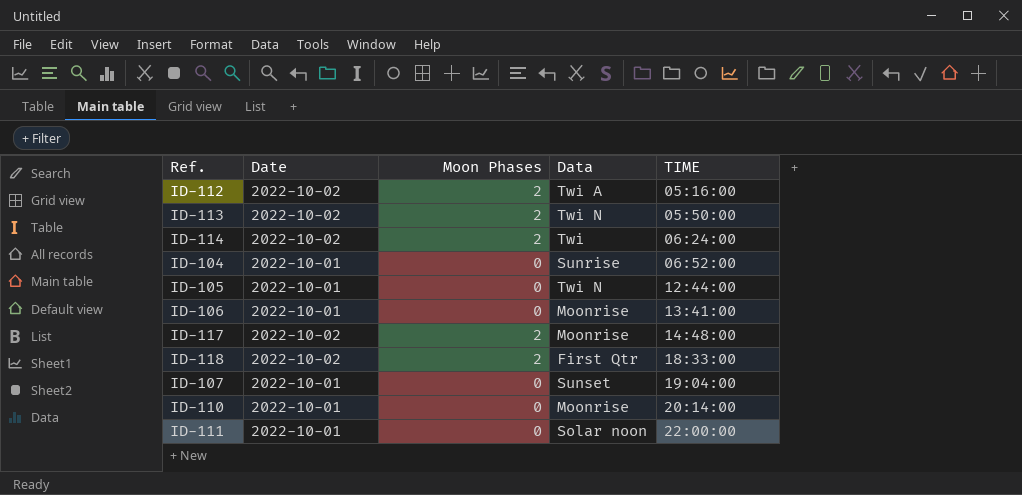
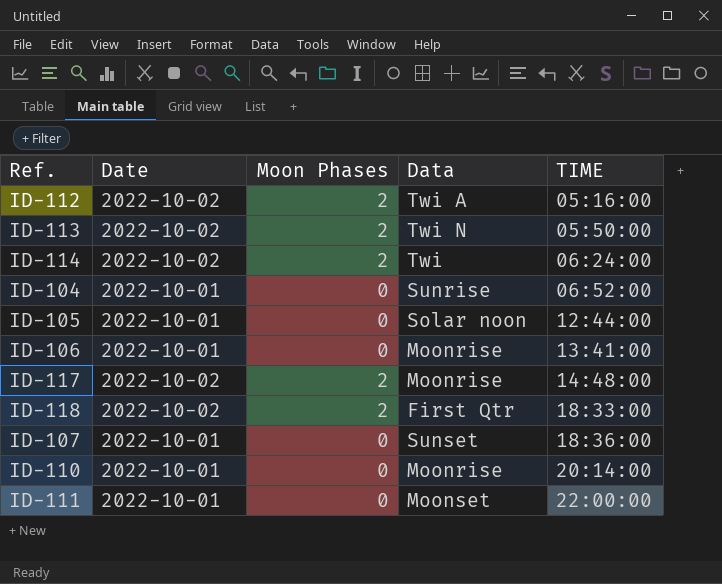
ID-105 | Data: Twi N -> Solar noon
ID-107 | TIME: 19:04:00 -> 18:36:00
ID-111 | Data: Solar noon -> Moonset

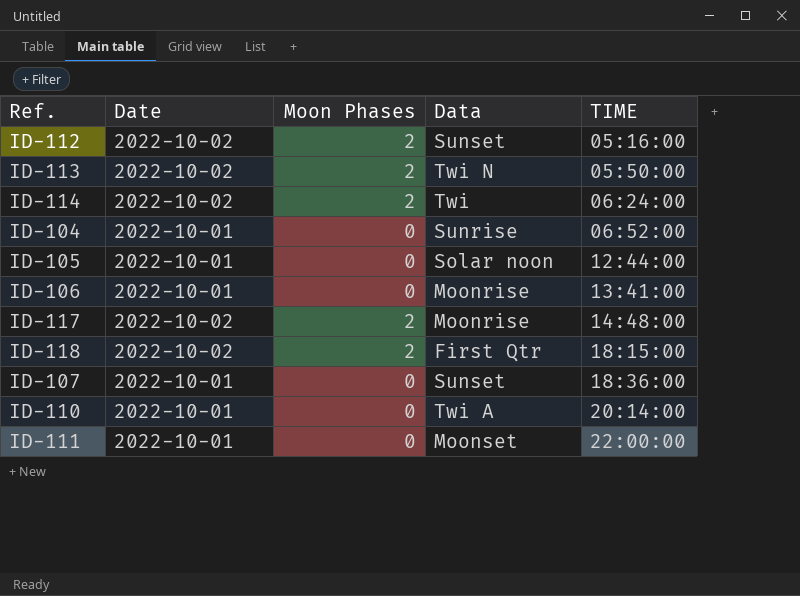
ID-112 | Data: Twi A -> Sunset
ID-118 | TIME: 18:33:00 -> 18:15:00
ID-110 | Data: Moonrise -> Twi A

